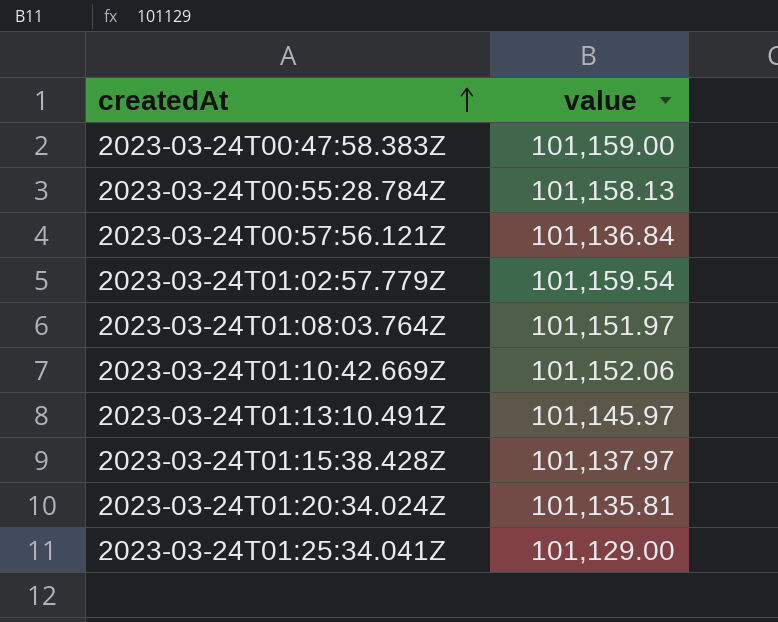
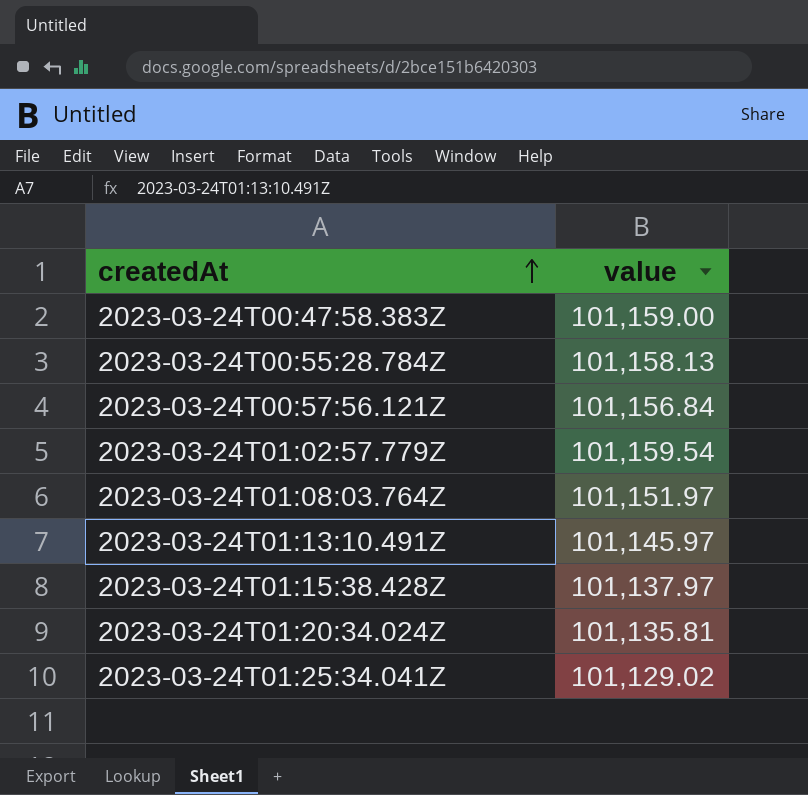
row 2023-03-24T01:10:42.669Z: 101,152.06 -> none
2023-03-24T00:57:56.121Z | value: 101,136.84 -> 101,156.84
2023-03-24T01:25:34.041Z | value: 101,129.00 -> 101,129.02

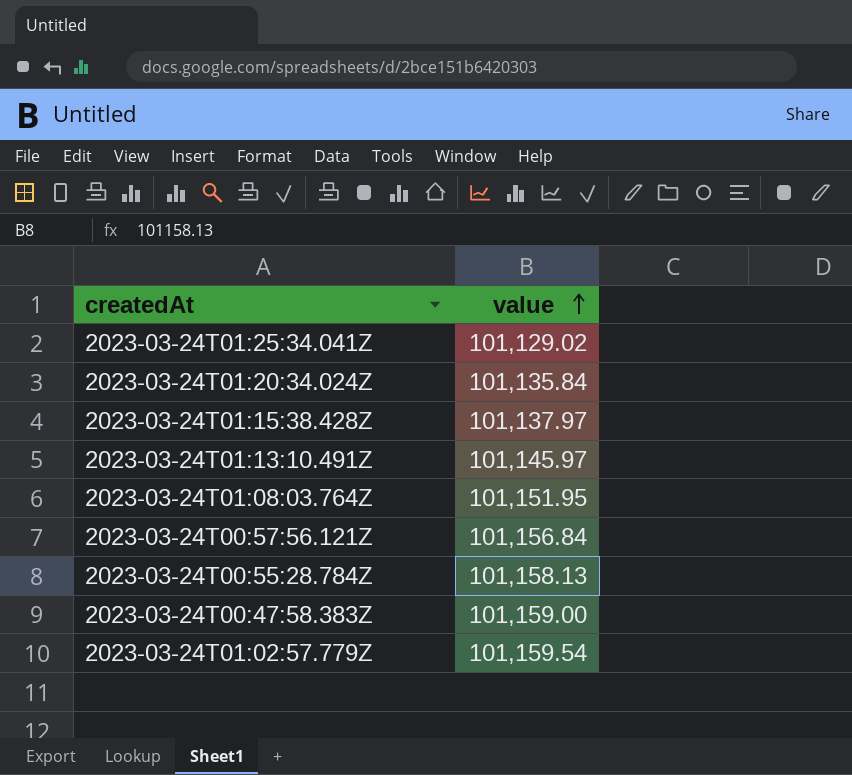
row order: createdAt ascending -> value ascending
2023-03-24T01:20:34.024Z | value: 101,135.81 -> 101,135.84
2023-03-24T01:08:03.764Z | value: 101,151.97 -> 101,151.95

